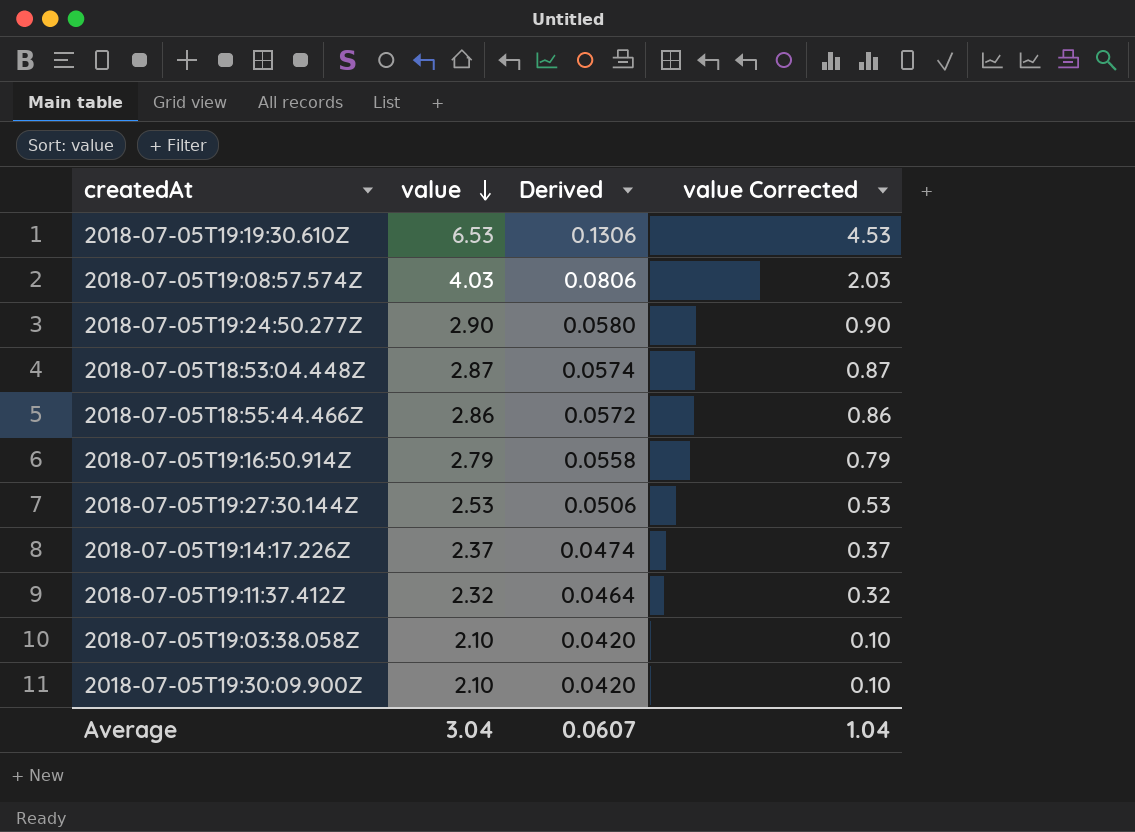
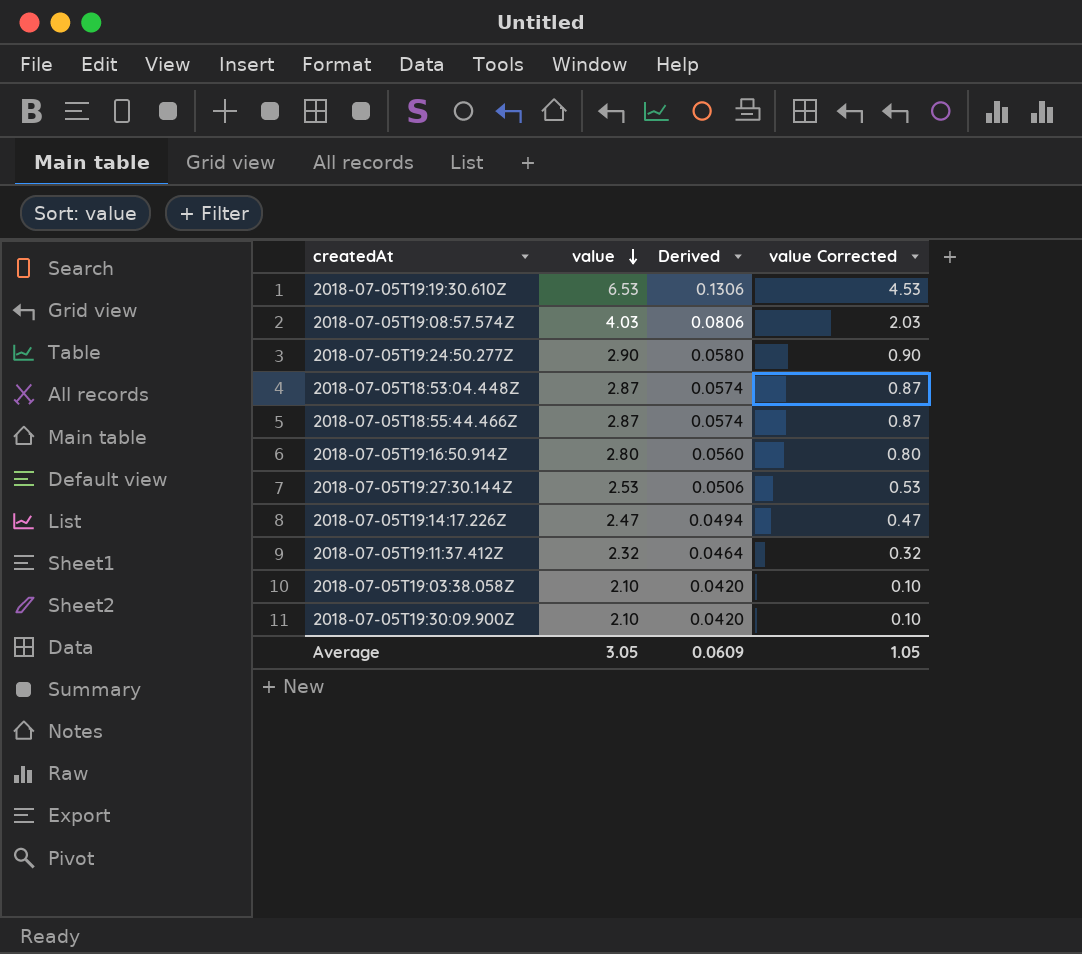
2018-07-05T18:55:44.466Z | value: 2.86 -> 2.87
2018-07-05T18:55:44.466Z | Derived: 0.0572 -> 0.0574
2018-07-05T18:55:44.466Z | value Corrected: 0.86 -> 0.87
2018-07-05T19:16:50.914Z | value: 2.79 -> 2.80
2018-07-05T19:16:50.914Z | Derived: 0.0558 -> 0.0560
2018-07-05T19:16:50.914Z | value Corrected: 0.79 -> 0.80
2018-07-05T19:14:17.226Z | value: 2.37 -> 2.47
2018-07-05T19:14:17.226Z | Derived: 0.0474 -> 0.0494
2018-07-05T19:14:17.226Z | value Corrected: 0.37 -> 0.47
Average | value: 3.04 -> 3.05
Average | Derived: 0.0607 -> 0.0609
Average | value Corrected: 1.04 -> 1.05

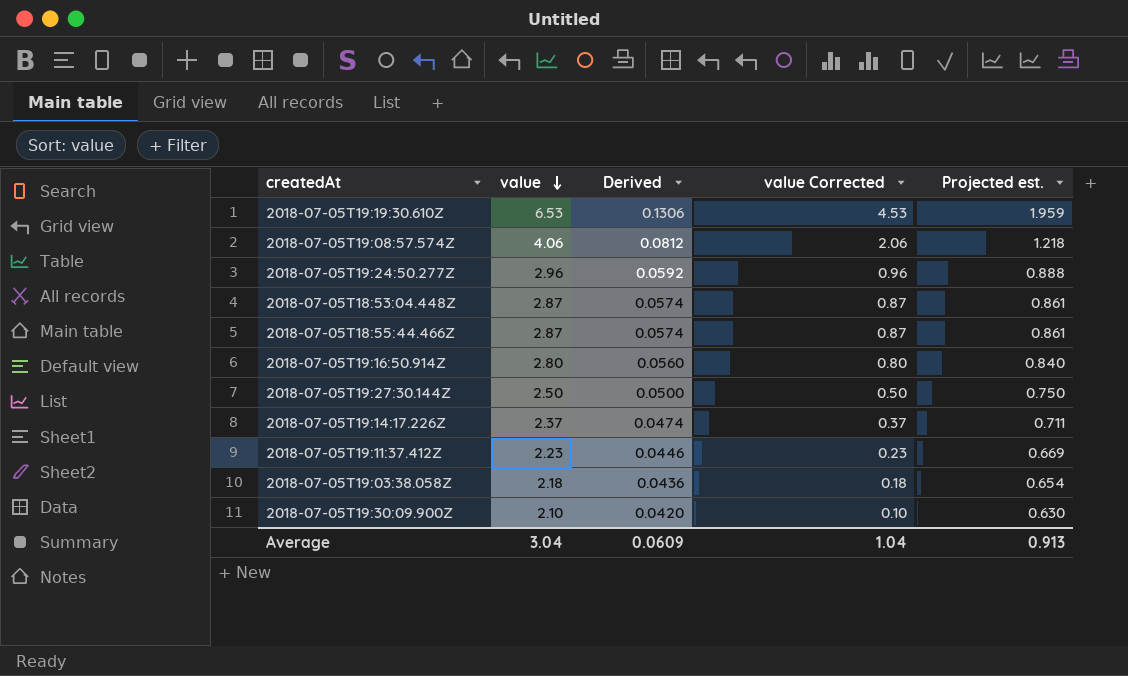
column Projected est. | formula: none -> [value] * 0.3
2018-07-05T19:08:57.574Z | value: 4.03 -> 4.06
2018-07-05T19:08:57.574Z | Derived: 0.0806 -> 0.0812
2018-07-05T19:08:57.574Z | value Corrected: 2.03 -> 2.06
2018-07-05T19:24:50.277Z | value: 2.90 -> 2.96
2018-07-05T19:24:50.277Z | Derived: 0.0580 -> 0.0592
2018-07-05T19:24:50.277Z | value Corrected: 0.90 -> 0.96
2018-07-05T19:27:30.144Z | value: 2.53 -> 2.50
2018-07-05T19:27:30.144Z | Derived: 0.0506 -> 0.0500
2018-07-05T19:27:30.144Z | value Corrected: 0.53 -> 0.50
2018-07-05T19:14:17.226Z | value: 2.47 -> 2.37
2018-07-05T19:14:17.226Z | Derived: 0.0494 -> 0.0474
2018-07-05T19:14:17.226Z | value Corrected: 0.47 -> 0.37
2018-07-05T19:11:37.412Z | value: 2.32 -> 2.23
2018-07-05T19:11:37.412Z | Derived: 0.0464 -> 0.0446
2018-07-05T19:11:37.412Z | value Corrected: 0.32 -> 0.23
2018-07-05T19:03:38.058Z | value: 2.10 -> 2.18
2018-07-05T19:03:38.058Z | Derived: 0.0420 -> 0.0436
2018-07-05T19:03:38.058Z | value Corrected: 0.10 -> 0.18
Average | value: 3.05 -> 3.04
Average | value Corrected: 1.05 -> 1.04

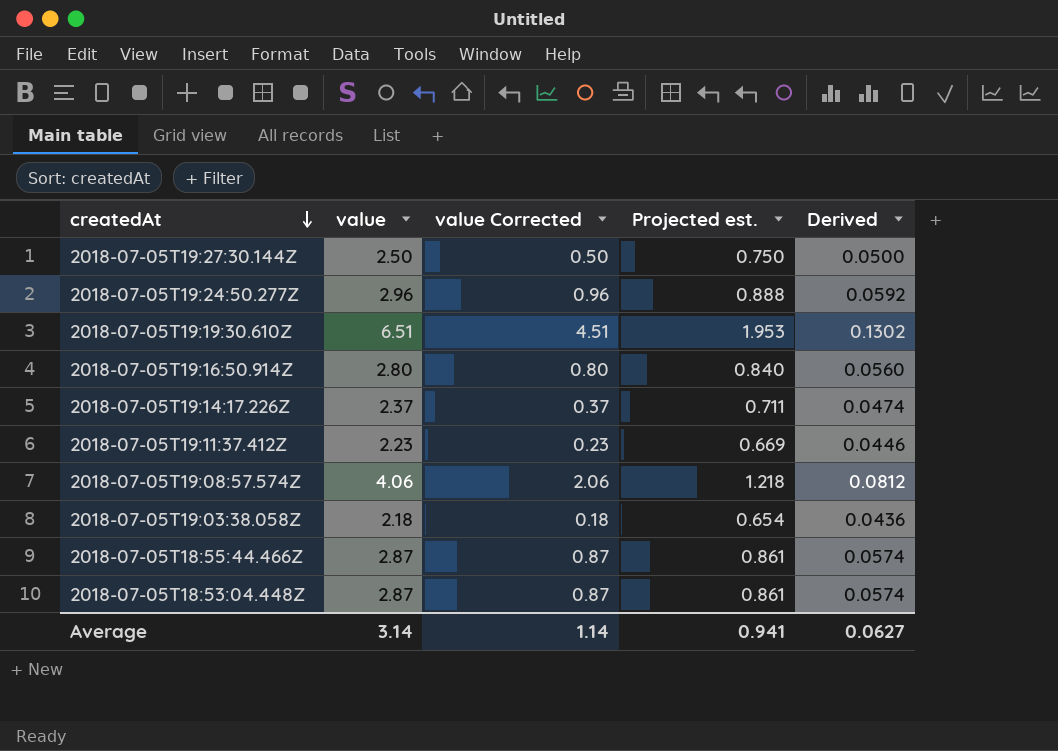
row order: value descending -> createdAt descending
column Derived | position: 3 -> 5
row 2018-07-05T19:30:09.900Z: 2.10 | 0.0420 | 0.10 | 0.630 -> none
2018-07-05T19:19:30.610Z | value: 6.53 -> 6.51
2018-07-05T19:19:30.610Z | value Corrected: 4.53 -> 4.51
2018-07-05T19:19:30.610Z | Projected est.: 1.959 -> 1.953
2018-07-05T19:19:30.610Z | Derived: 0.1306 -> 0.1302
Average | value: 3.04 -> 3.14
Average | value Corrected: 1.04 -> 1.14
Average | Projected est.: 0.913 -> 0.941
Average | Derived: 0.0609 -> 0.0627

